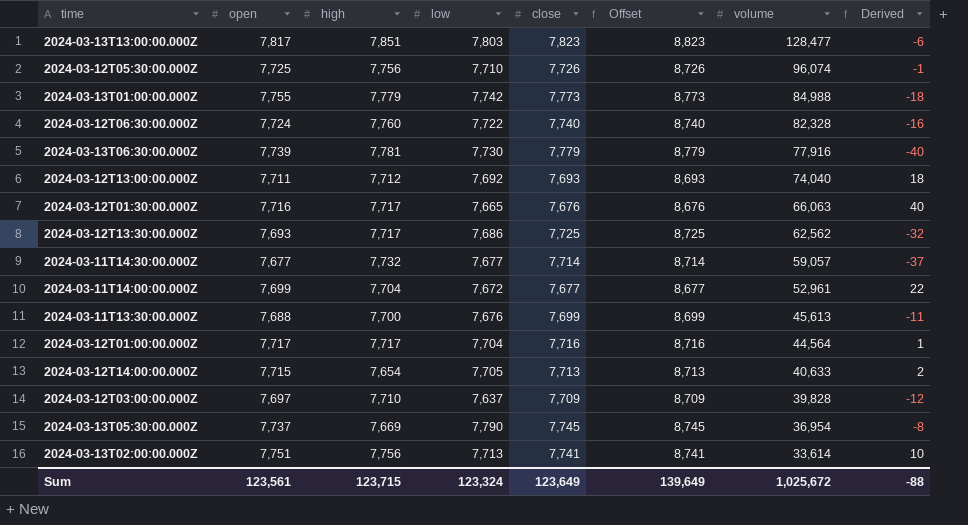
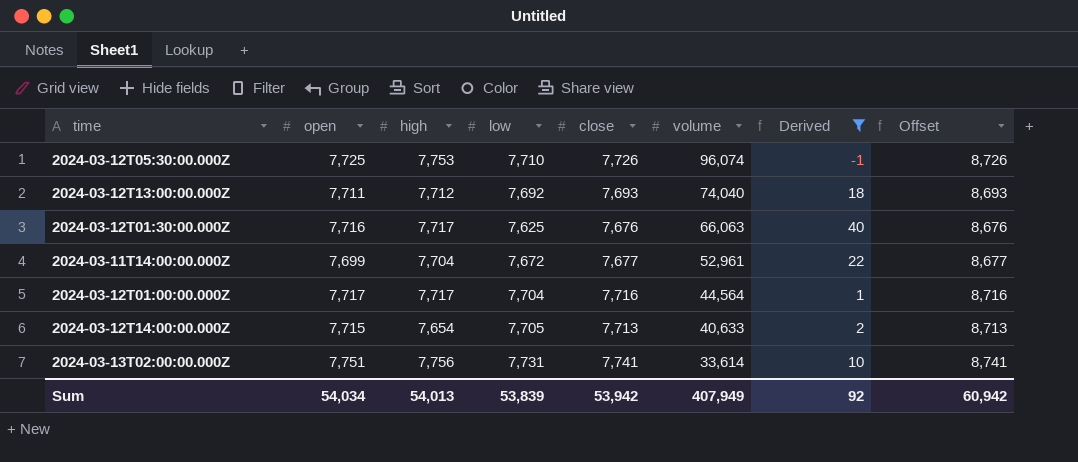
filter: none -> Derived >= -1
column Offset | position: 6 -> 8
2024-03-12T05:30:00.000Z | high: 7,756 -> 7,753
2024-03-12T01:30:00.000Z | low: 7,665 -> 7,625
2024-03-13T02:00:00.000Z | low: 7,713 -> 7,731
Sum | open: 123,561 -> 54,034
Sum | high: 123,715 -> 54,013
Sum | low: 123,324 -> 53,839
Sum | close: 123,649 -> 53,942
Sum | volume: 1,025,672 -> 407,949
Sum | Derived: -88 -> 92
Sum | Offset: 139,649 -> 60,942

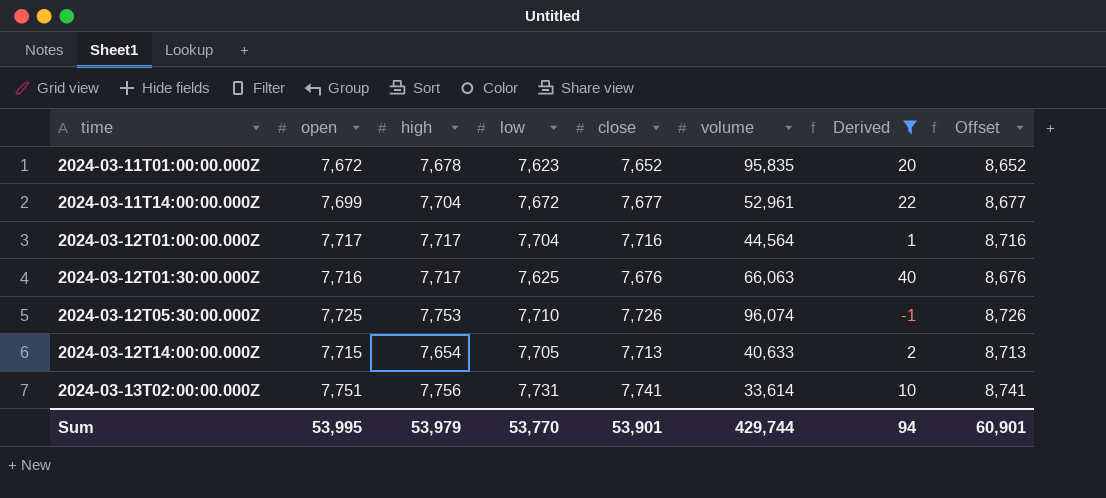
row order: volume descending -> time ascending
row 2024-03-12T13:00:00.000Z: 7,711 | 7,712 | 7,692 | 7,693 | 74,040 | 18 | 8,693 -> none
row 2024-03-11T01:00:00.000Z: none -> 7,672 | 7,678 | 7,623 | 7,652 | 95,835 | 20 | 8,652
Sum | open: 54,034 -> 53,995
Sum | high: 54,013 -> 53,979
Sum | low: 53,839 -> 53,770
Sum | close: 53,942 -> 53,901
Sum | volume: 407,949 -> 429,744
Sum | Derived: 92 -> 94
Sum | Offset: 60,942 -> 60,901

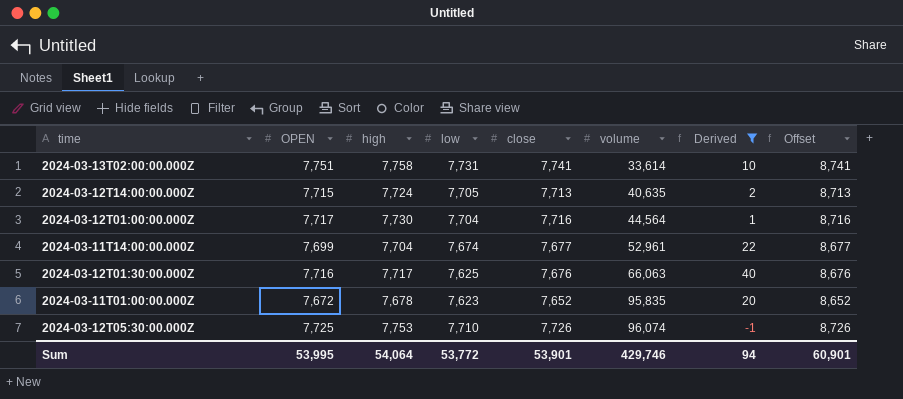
row order: time ascending -> volume ascending
column name: open -> OPEN
2024-03-13T02:00:00.000Z | high: 7,756 -> 7,758
2024-03-12T14:00:00.000Z | high: 7,654 -> 7,724
2024-03-12T14:00:00.000Z | volume: 40,633 -> 40,635
2024-03-12T01:00:00.000Z | high: 7,717 -> 7,730
2024-03-11T14:00:00.000Z | low: 7,672 -> 7,674
Sum | high: 53,979 -> 54,064
Sum | low: 53,770 -> 53,772
Sum | volume: 429,744 -> 429,746

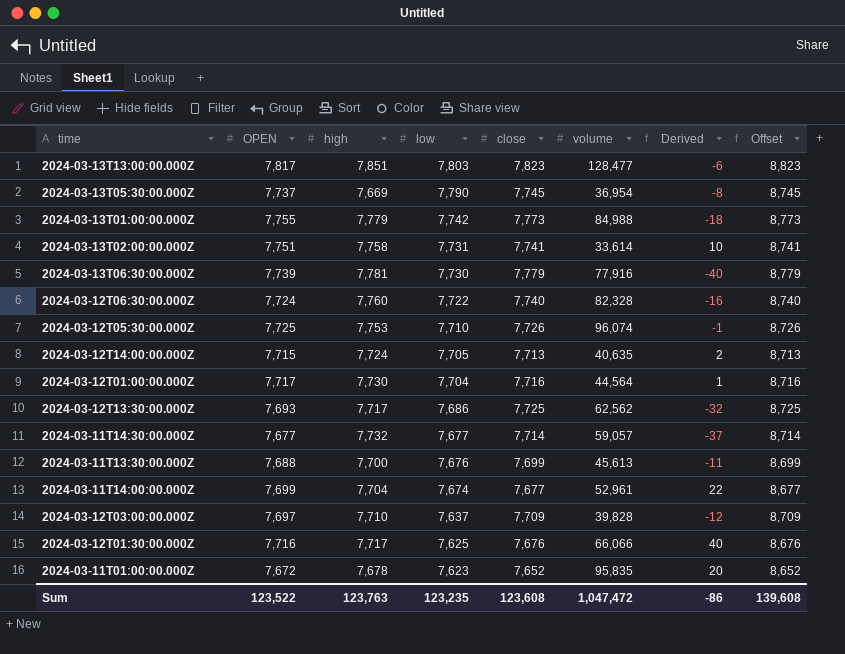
filter: Derived >= -1 -> none
row order: volume ascending -> low descending
2024-03-12T01:30:00.000Z | volume: 66,063 -> 66,066
Sum | OPEN: 53,995 -> 123,522
Sum | high: 54,064 -> 123,763
Sum | low: 53,772 -> 123,235
Sum | close: 53,901 -> 123,608
Sum | volume: 429,746 -> 1,047,472
Sum | Derived: 94 -> -86
Sum | Offset: 60,901 -> 139,608

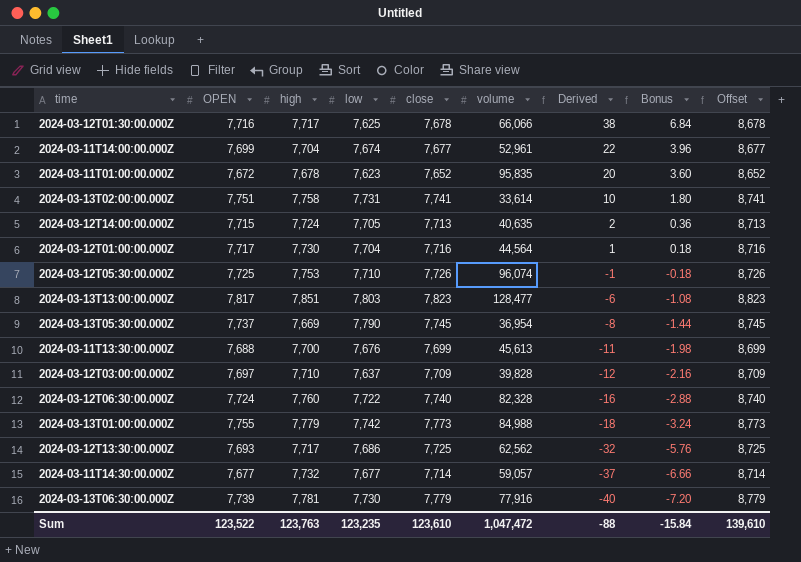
row order: low descending -> Derived descending
column Bonus | formula: none -> [Derived] * 0.18
2024-03-12T01:30:00.000Z | close: 7,676 -> 7,678
2024-03-12T01:30:00.000Z | Derived: 40 -> 38
2024-03-12T01:30:00.000Z | Offset: 8,676 -> 8,678
Sum | close: 123,608 -> 123,610
Sum | Derived: -86 -> -88
Sum | Offset: 139,608 -> 139,610

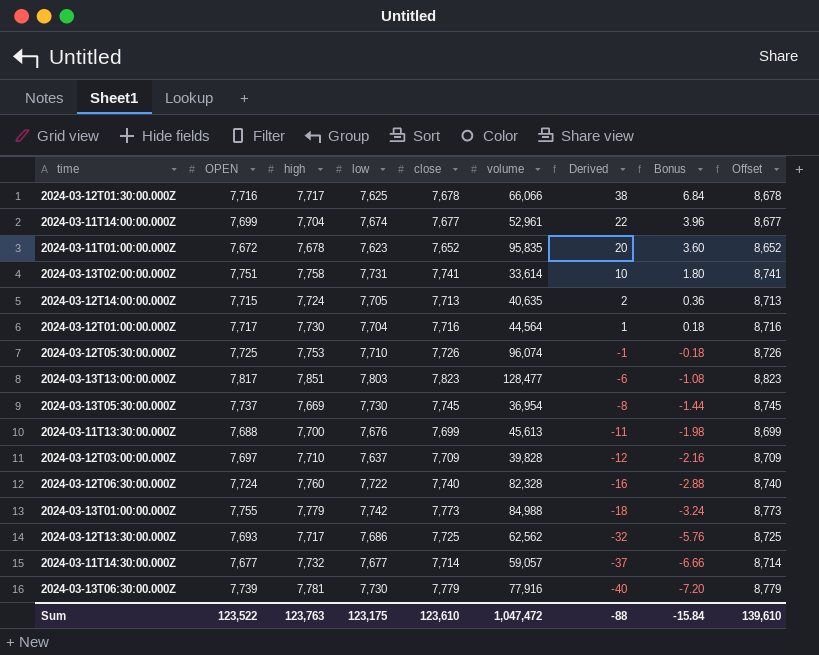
2024-03-13T05:30:00.000Z | low: 7,790 -> 7,730
Sum | low: 123,235 -> 123,175

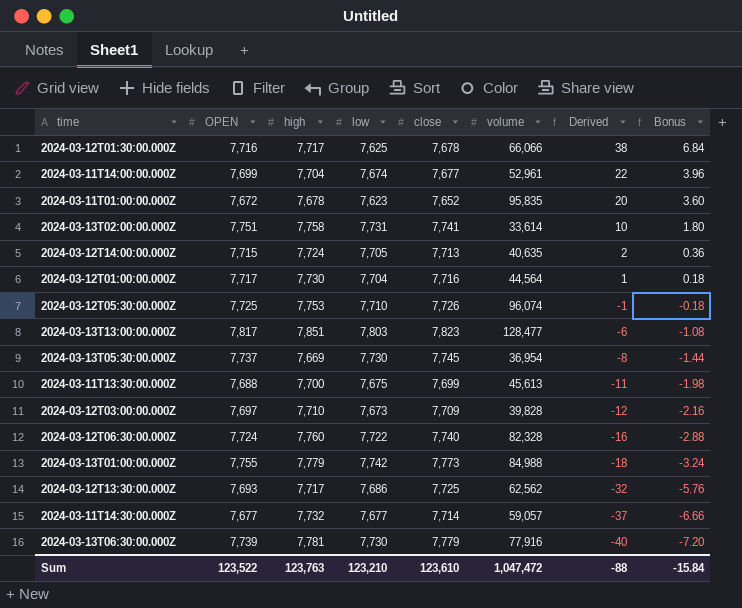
column Offset | formula: [close] + 1000 -> none
2024-03-11T13:30:00.000Z | low: 7,676 -> 7,675
2024-03-12T03:00:00.000Z | low: 7,637 -> 7,673
Sum | low: 123,175 -> 123,210

